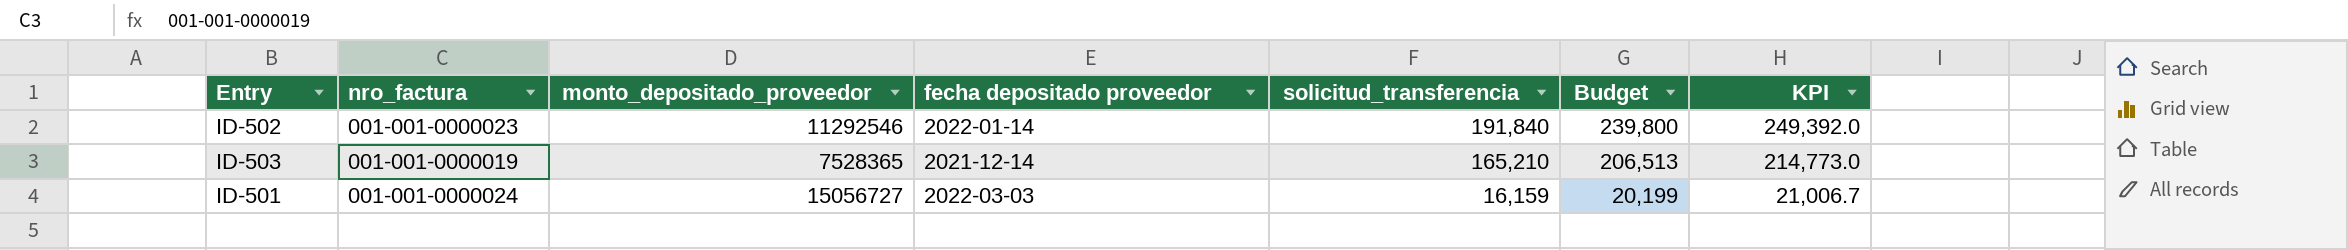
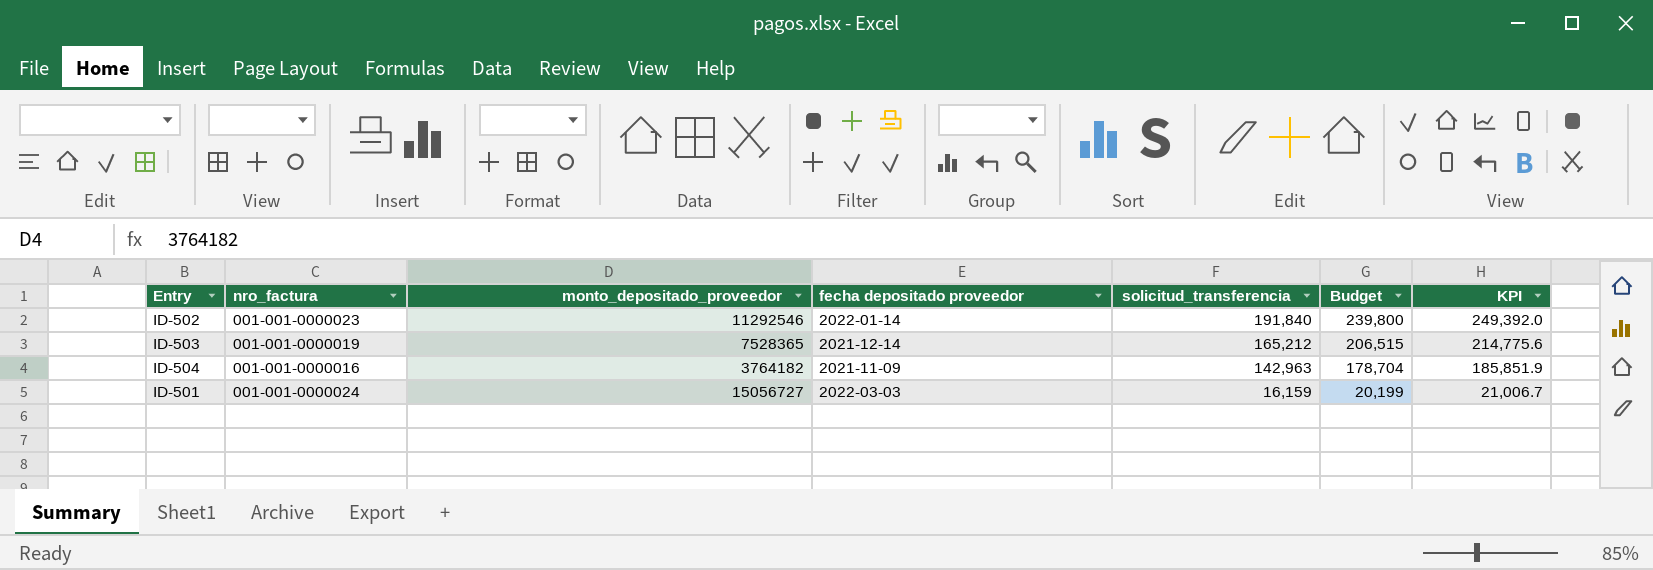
ID-503 | solicitud_transferencia: 165,210 -> 165,212
ID-503 | Budget: 206,513 -> 206,515
ID-503 | KPI: 214,773.0 -> 214,775.6
row ID-504: none -> 001-001-0000016 | 3764182 | 2021-11-09 | 142,963 | 178,704 | 185,851.9

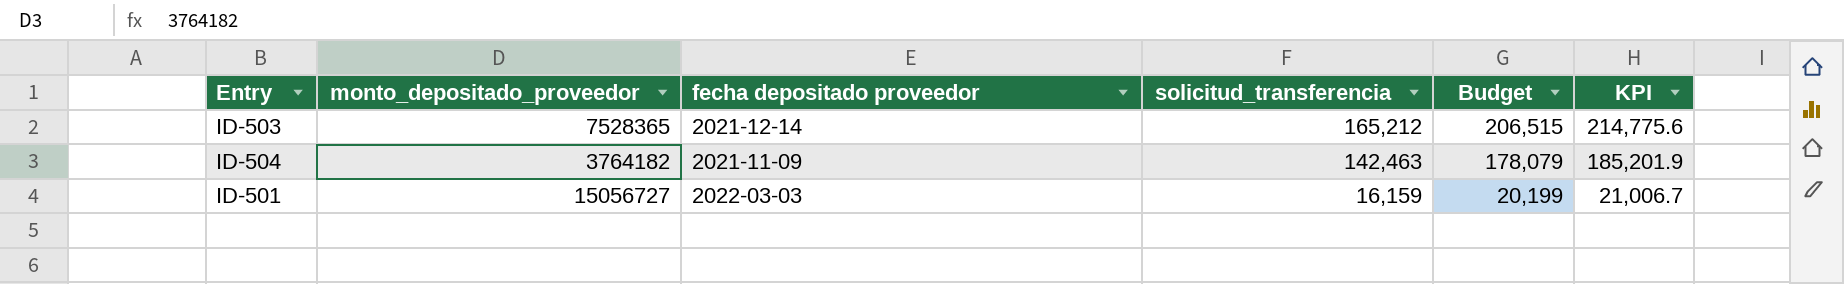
column nro_factura | position: 2 -> none
row ID-502: 001-001-0000023 | 11292546 | 2022-01-14 | 191,840 | 239,800 | 249,392.0 -> none
ID-504 | solicitud_transferencia: 142,963 -> 142,463
ID-504 | Budget: 178,704 -> 178,079
ID-504 | KPI: 185,851.9 -> 185,201.9

